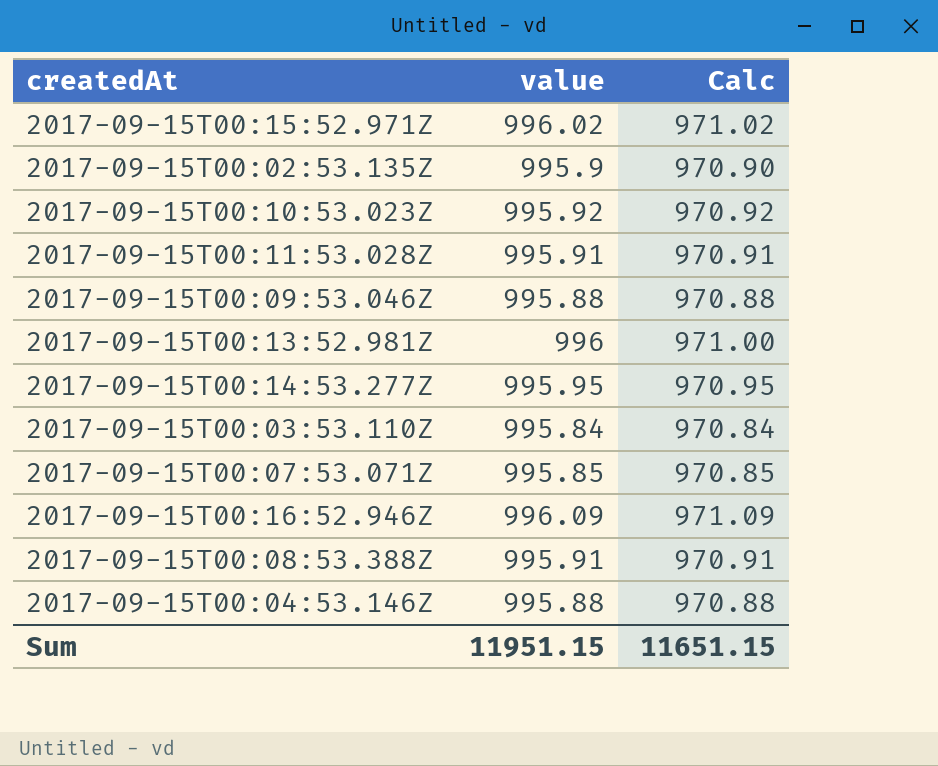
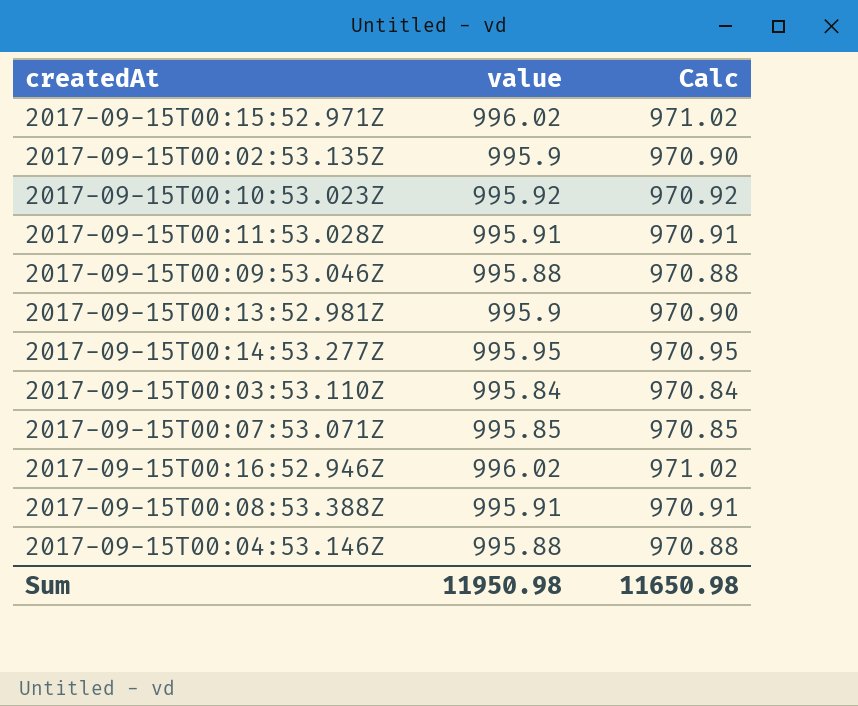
2017-09-15T00:13:52.981Z | value: 996 -> 995.9
2017-09-15T00:13:52.981Z | Calc: 971.00 -> 970.90
2017-09-15T00:16:52.946Z | value: 996.09 -> 996.02
2017-09-15T00:16:52.946Z | Calc: 971.09 -> 971.02
Sum | value: 11951.15 -> 11950.98
Sum | Calc: 11651.15 -> 11650.98

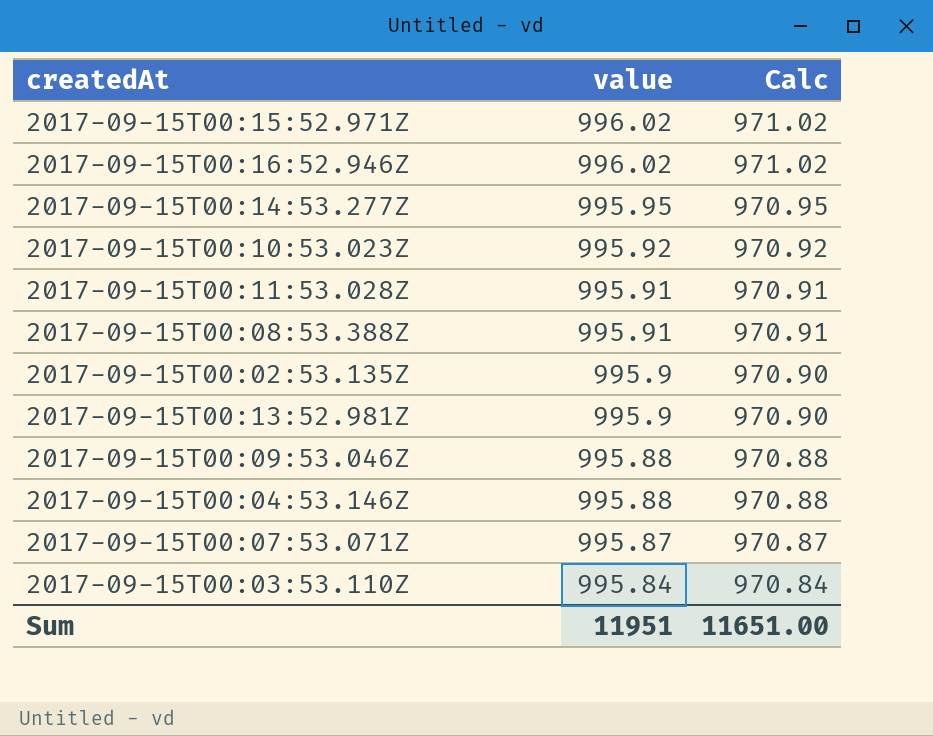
row order: none -> value descending
2017-09-15T00:07:53.071Z | value: 995.85 -> 995.87
2017-09-15T00:07:53.071Z | Calc: 970.85 -> 970.87
Sum | value: 11950.98 -> 11951
Sum | Calc: 11650.98 -> 11651.00

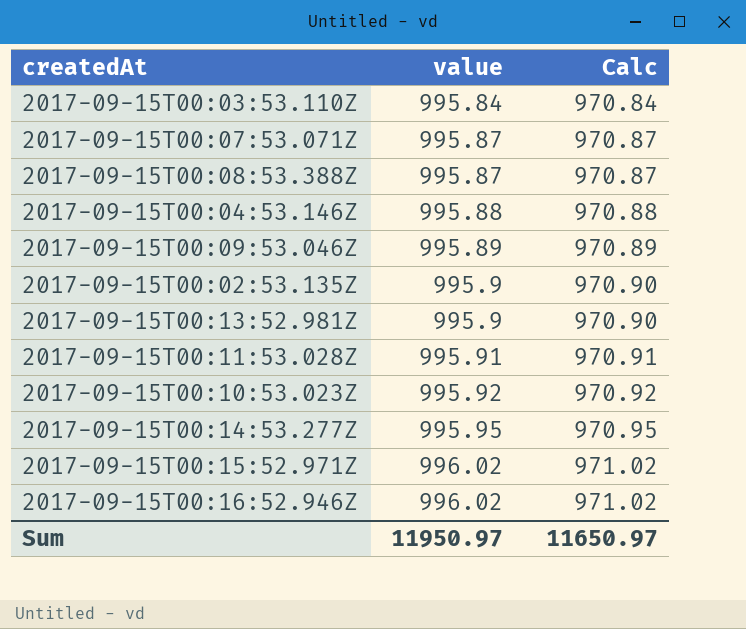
row order: value descending -> value ascending
2017-09-15T00:08:53.388Z | value: 995.91 -> 995.87
2017-09-15T00:08:53.388Z | Calc: 970.91 -> 970.87
2017-09-15T00:09:53.046Z | value: 995.88 -> 995.89
2017-09-15T00:09:53.046Z | Calc: 970.88 -> 970.89
Sum | value: 11951 -> 11950.97
Sum | Calc: 11651.00 -> 11650.97

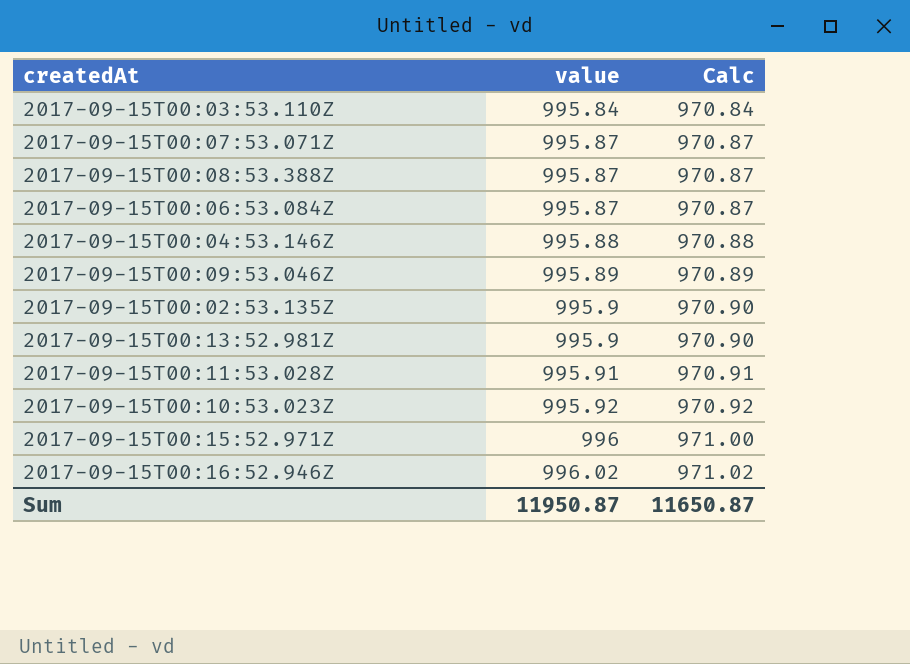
row 2017-09-15T00:14:53.277Z: 995.95 | 970.95 -> none
row 2017-09-15T00:06:53.084Z: none -> 995.87 | 970.87
2017-09-15T00:15:52.971Z | value: 996.02 -> 996
2017-09-15T00:15:52.971Z | Calc: 971.02 -> 971.00
Sum | value: 11950.97 -> 11950.87
Sum | Calc: 11650.97 -> 11650.87

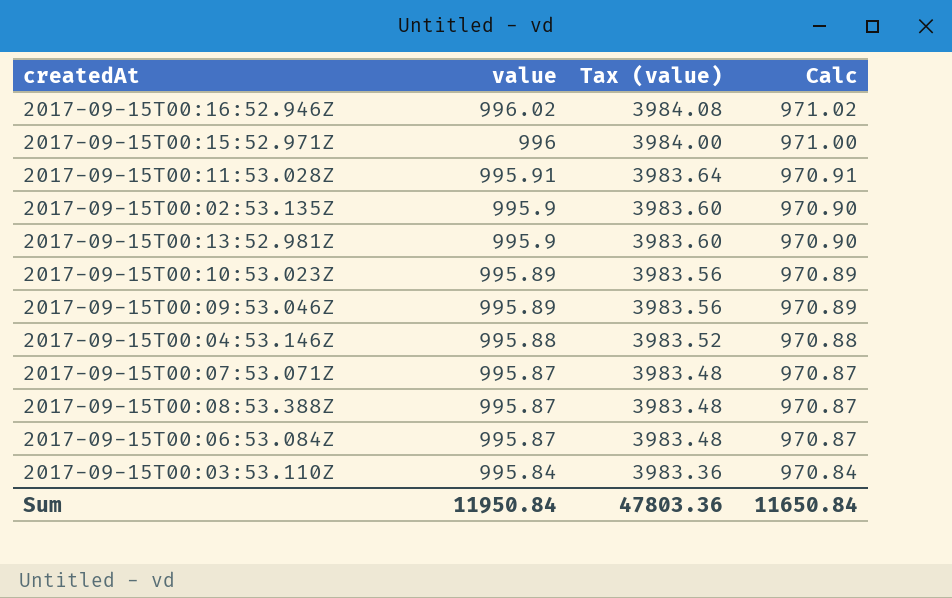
row order: value ascending -> value descending
column Tax (value) | formula: none -> [value] * 4
2017-09-15T00:10:53.023Z | value: 995.92 -> 995.89
2017-09-15T00:10:53.023Z | Calc: 970.92 -> 970.89
Sum | value: 11950.87 -> 11950.84
Sum | Calc: 11650.87 -> 11650.84

